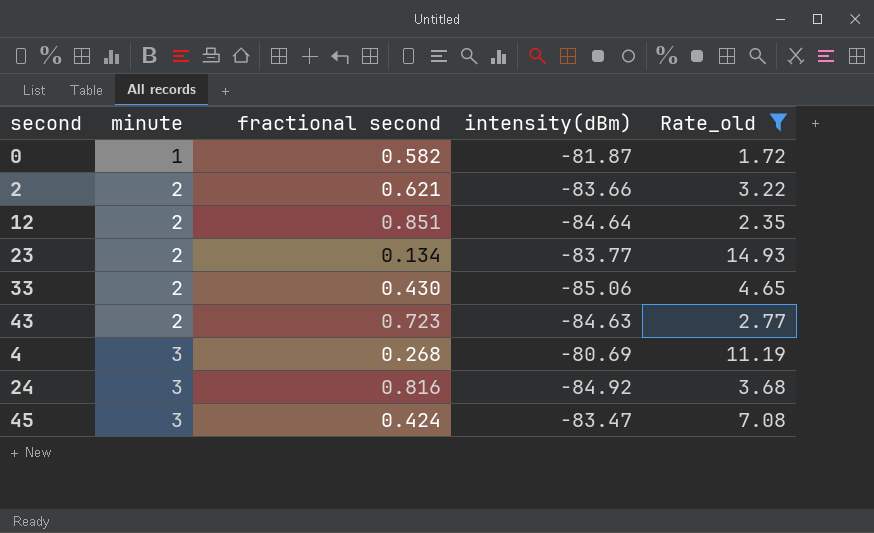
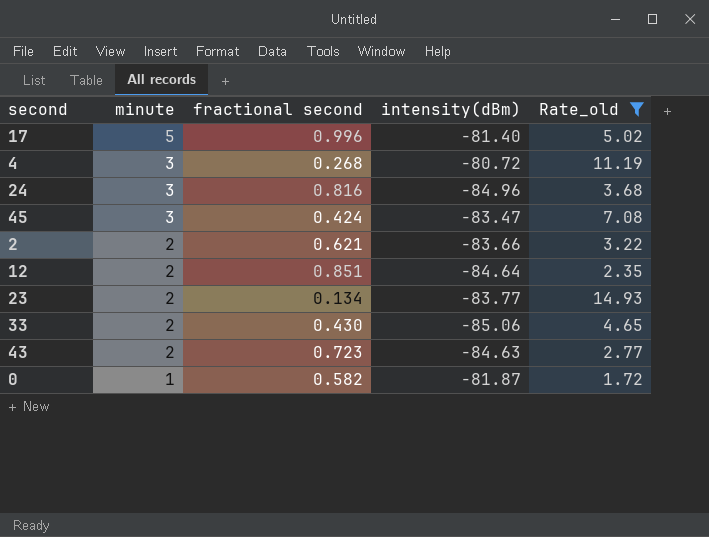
row order: minute ascending -> minute descending
row 17: none -> 5 | 0.996 | -81.40 | 5.02
4 | intensity(dBm): -80.69 -> -80.72
24 | intensity(dBm): -84.92 -> -84.96

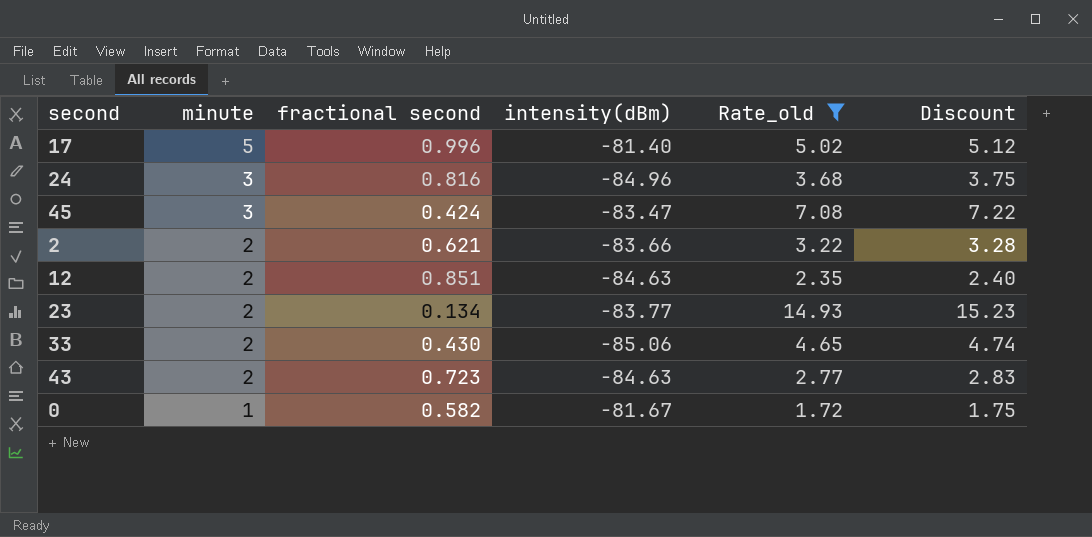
column Discount | formula: none -> [Rate_old] * 1.02
row 4: 3 | 0.268 | -80.72 | 11.19 -> none
12 | intensity(dBm): -84.64 -> -84.63
0 | intensity(dBm): -81.87 -> -81.67

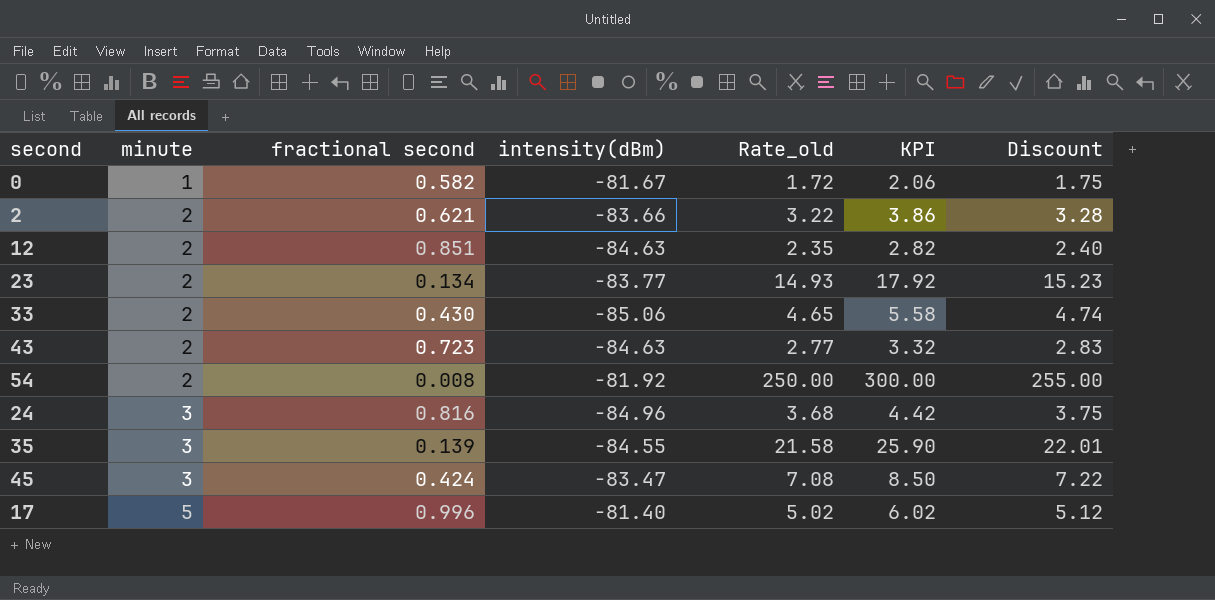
filter: Rate_old <= 14.93 -> none
row order: minute descending -> minute ascending
column KPI | formula: none -> [Rate_old] * 1.2

